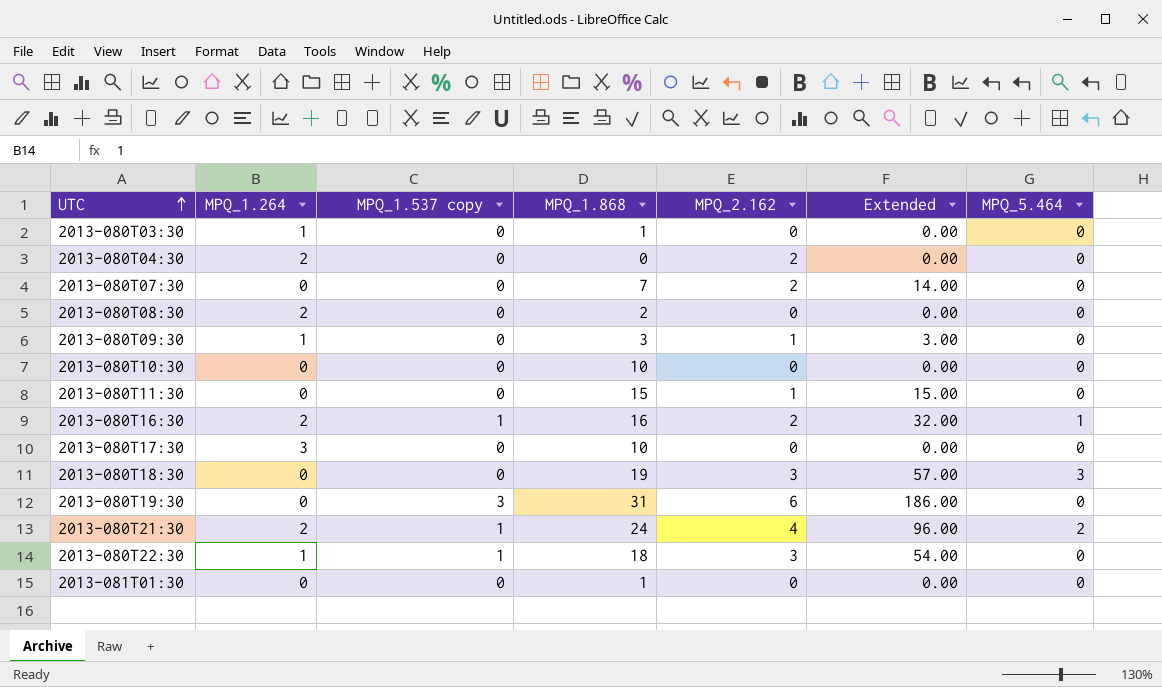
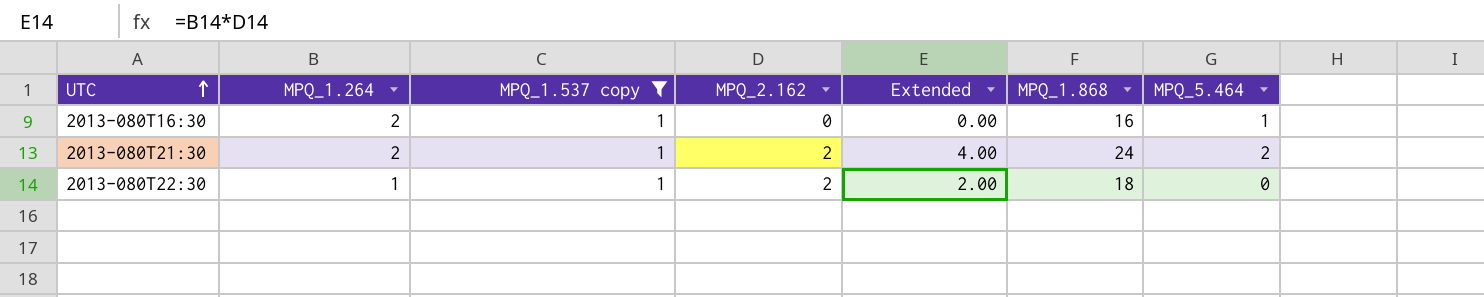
filter: none -> MPQ_1.537 copy = 1
column Extended | formula: [MPQ_1.868] * [MPQ_2.162] -> [MPQ_1.264] * [MPQ_2.162]
column MPQ_1.868 | position: 4 -> 6
2013-080T16:30 | MPQ_2.162: 2 -> 0
2013-080T21:30 | MPQ_2.162: 4 -> 2
2013-080T22:30 | MPQ_2.162: 3 -> 2

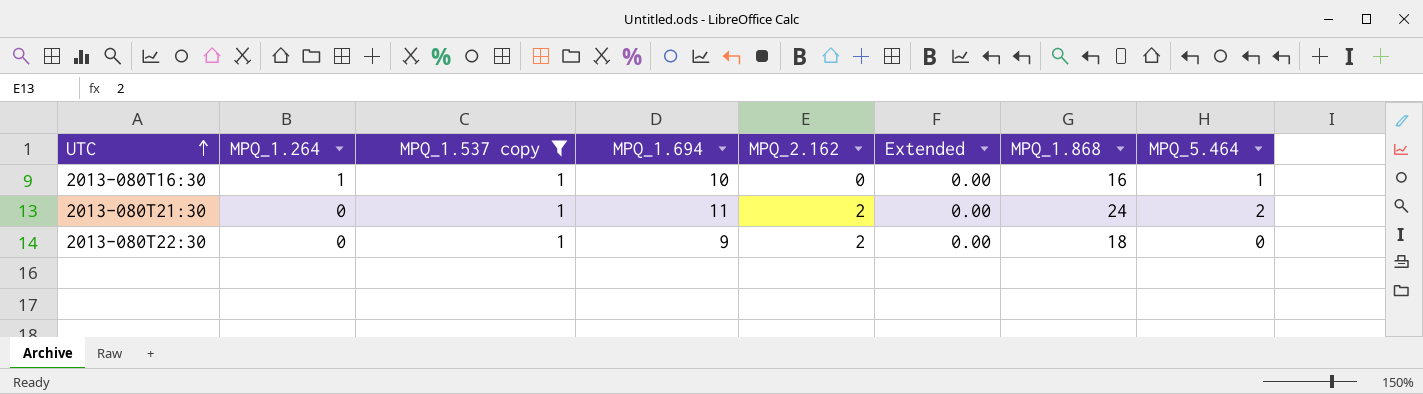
column MPQ_1.694 | position: none -> 4
2013-080T16:30 | MPQ_1.264: 2 -> 1
2013-080T21:30 | MPQ_1.264: 2 -> 0
2013-080T21:30 | Extended: 4.00 -> 0.00
2013-080T22:30 | MPQ_1.264: 1 -> 0
2013-080T22:30 | Extended: 2.00 -> 0.00

